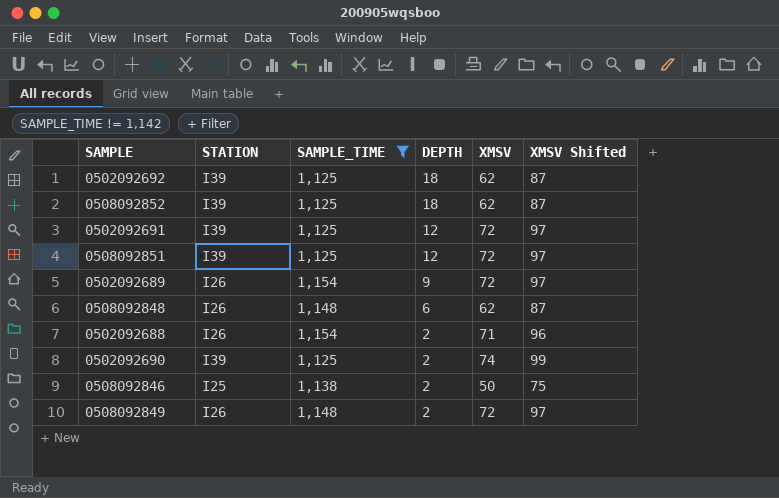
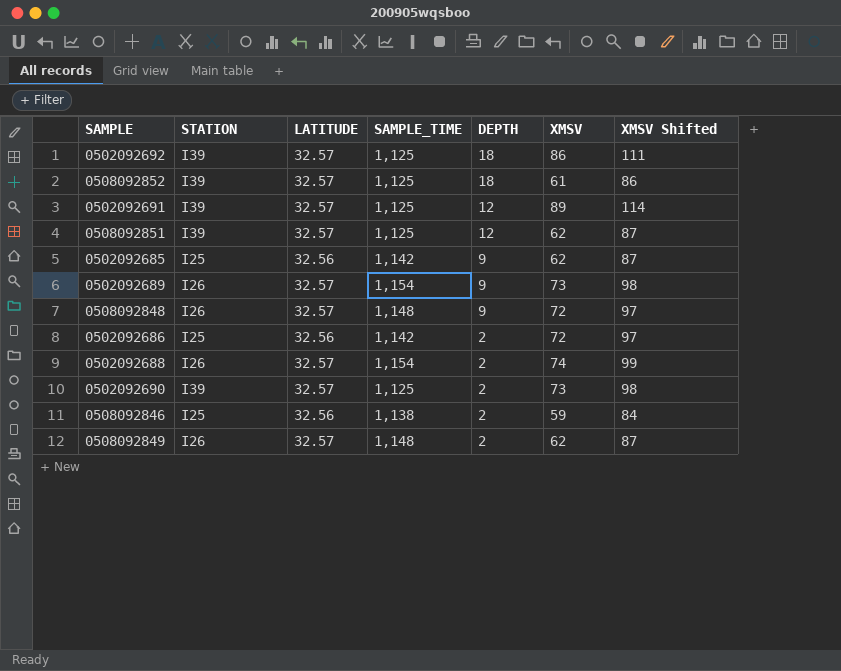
filter: SAMPLE_TIME != 1,142 -> none
column LATITUDE | position: none -> 3
0502092692 | XMSV: 62 -> 86
0502092692 | XMSV Shifted: 87 -> 111
0508092852 | XMSV: 62 -> 61
0508092852 | XMSV Shifted: 87 -> 86
0502092691 | XMSV: 72 -> 89
0502092691 | XMSV Shifted: 97 -> 114
0508092851 | XMSV: 72 -> 62
0508092851 | XMSV Shifted: 97 -> 87
0502092689 | XMSV: 72 -> 73
0502092689 | XMSV Shifted: 97 -> 98
0508092848 | DEPTH: 6 -> 9
0508092848 | XMSV: 62 -> 72
0508092848 | XMSV Shifted: 87 -> 97
0502092688 | XMSV: 71 -> 74
0502092688 | XMSV Shifted: 96 -> 99
0502092690 | XMSV: 74 -> 73
0502092690 | XMSV Shifted: 99 -> 98
0508092846 | XMSV: 50 -> 59
0508092846 | XMSV Shifted: 75 -> 84
0508092849 | XMSV: 72 -> 62
0508092849 | XMSV Shifted: 97 -> 87

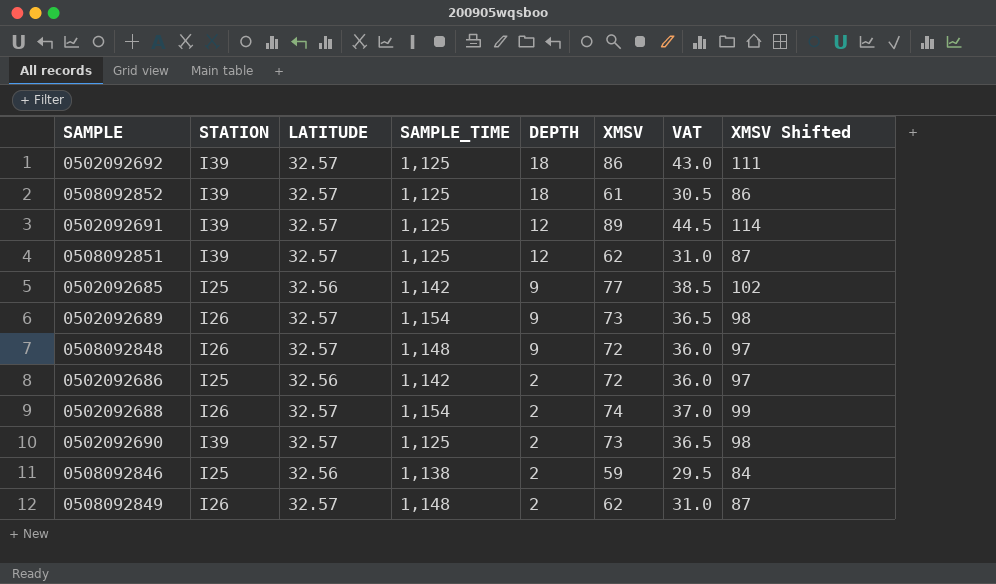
column VAT | formula: none -> [XMSV] * 0.5
0502092685 | XMSV: 62 -> 77
0502092685 | XMSV Shifted: 87 -> 102

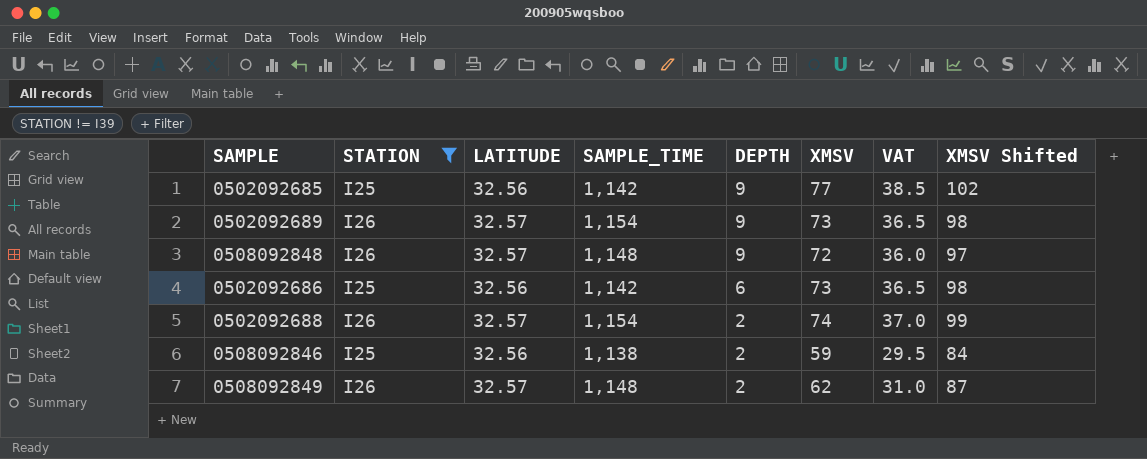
filter: none -> STATION != I39
0502092686 | DEPTH: 2 -> 6
0502092686 | XMSV: 72 -> 73
0502092686 | VAT: 36.0 -> 36.5
0502092686 | XMSV Shifted: 97 -> 98

